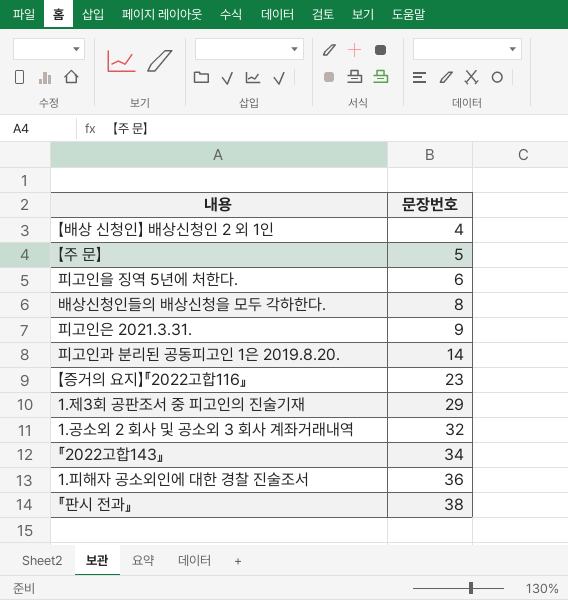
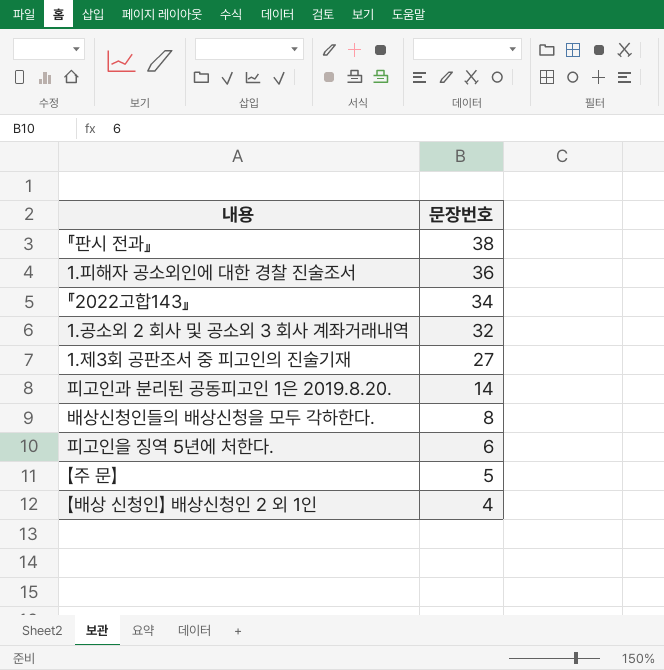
row order: 문장번호 ascending -> 문장번호 descending
row 피고인은 2021.3.31.: 9 -> none
row 【증거의 요지】『2022고합116』: 23 -> none
1.제3회 공판조서 중 피고인의 진술기재 | 문장번호: 29 -> 27

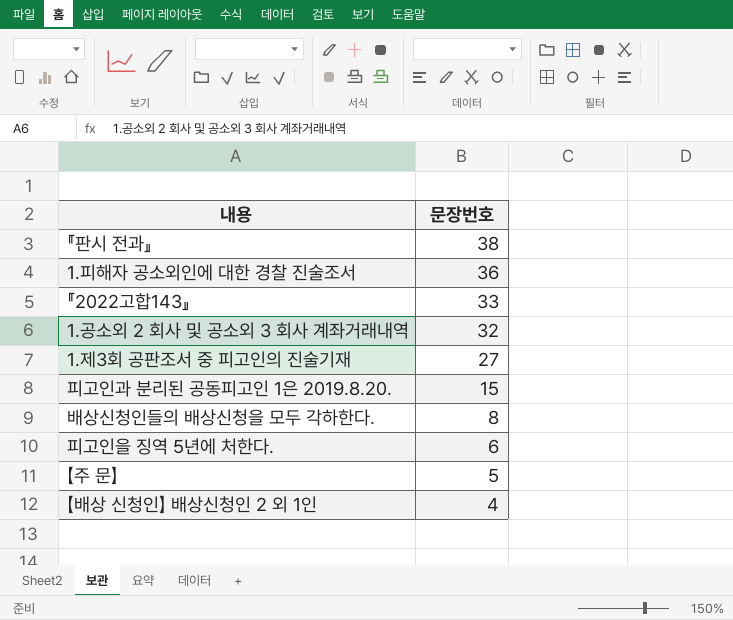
『2022고합143』 | 문장번호: 34 -> 33
피고인과 분리된 공동피고인 1은 2019.8.20. | 문장번호: 14 -> 15

